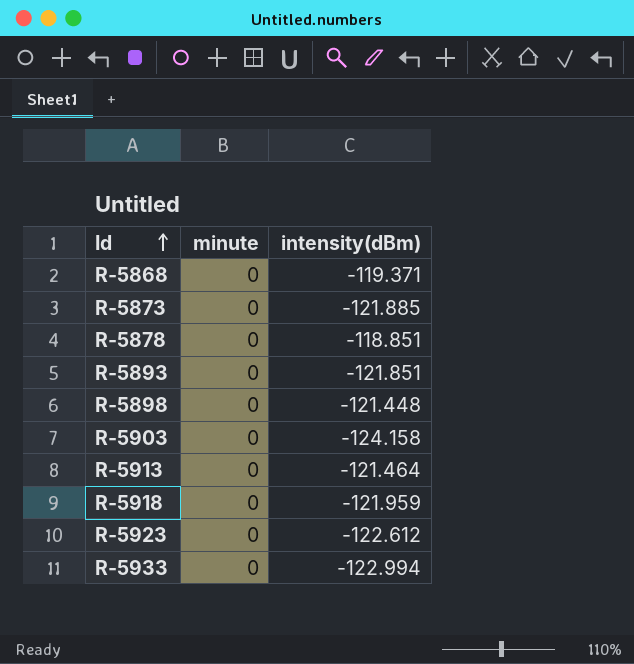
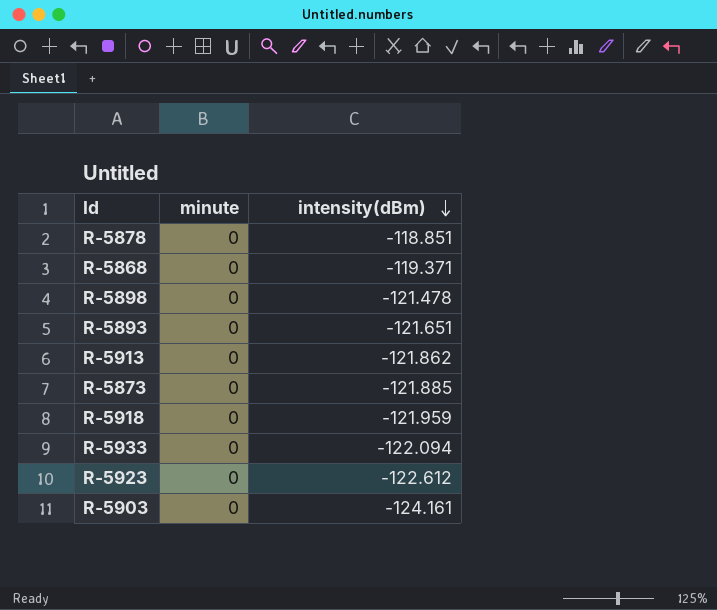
row order: Id ascending -> intensity(dBm) descending
R-5898 | intensity(dBm): -121.448 -> -121.478
R-5893 | intensity(dBm): -121.851 -> -121.651
R-5913 | intensity(dBm): -121.464 -> -121.862
R-5933 | intensity(dBm): -122.994 -> -122.094
R-5903 | intensity(dBm): -124.158 -> -124.161

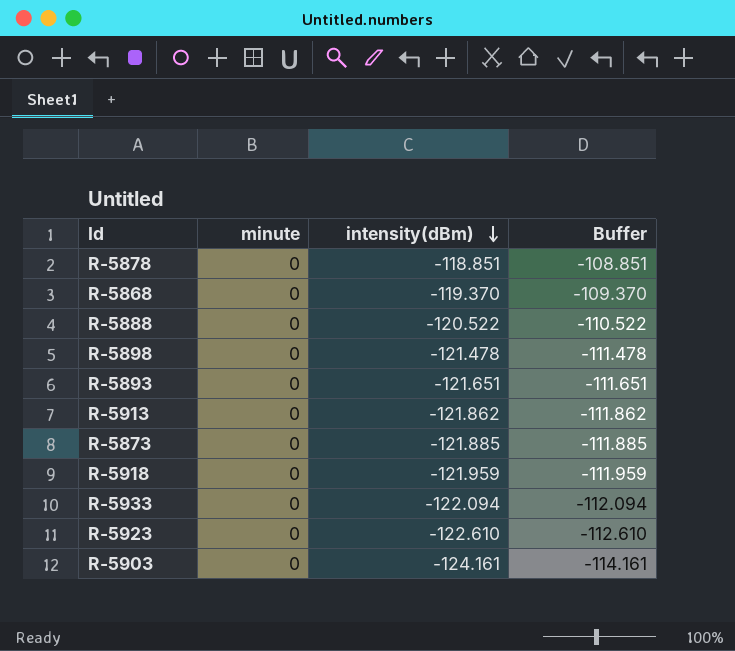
column Buffer | formula: none -> [intensity(dBm)] + 10
R-5868 | intensity(dBm): -119.371 -> -119.370
row R-5888: none -> 0 | -120.522 | -110.522
R-5923 | intensity(dBm): -122.612 -> -122.610

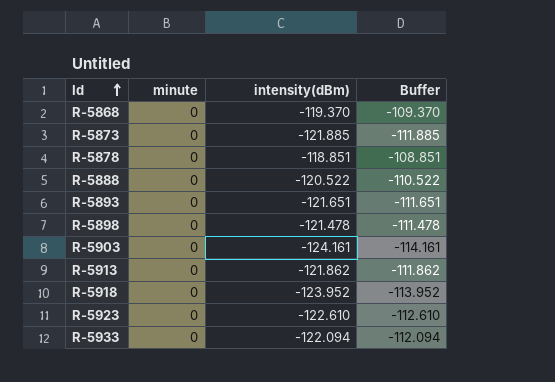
row order: intensity(dBm) descending -> Id ascending
R-5918 | intensity(dBm): -121.959 -> -123.952
R-5918 | Buffer: -111.959 -> -113.952

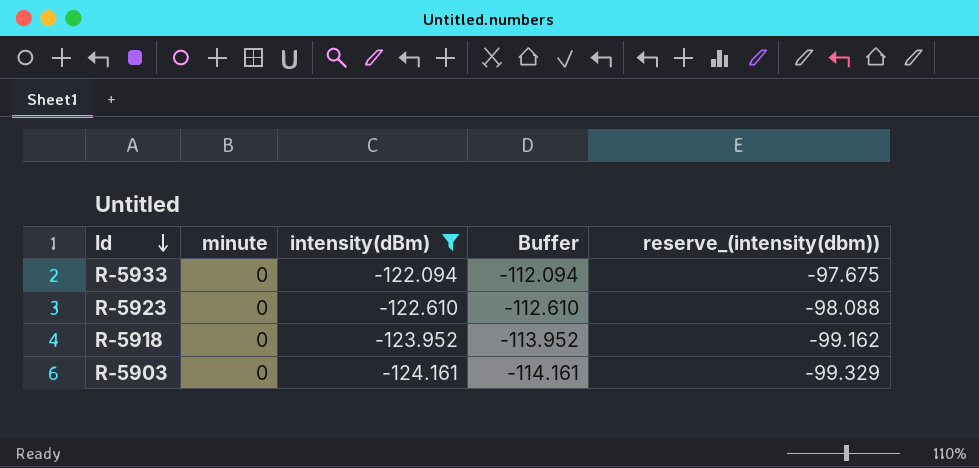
filter: none -> intensity(dBm) <= -122.094
row order: Id ascending -> Id descending
column reserve_(intensity(dbm)) | formula: none -> [intensity(dBm)] * 0.8

